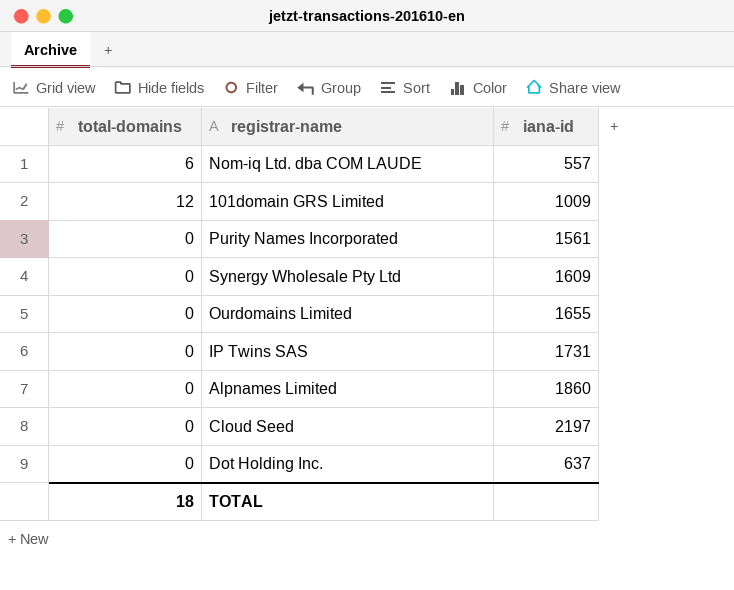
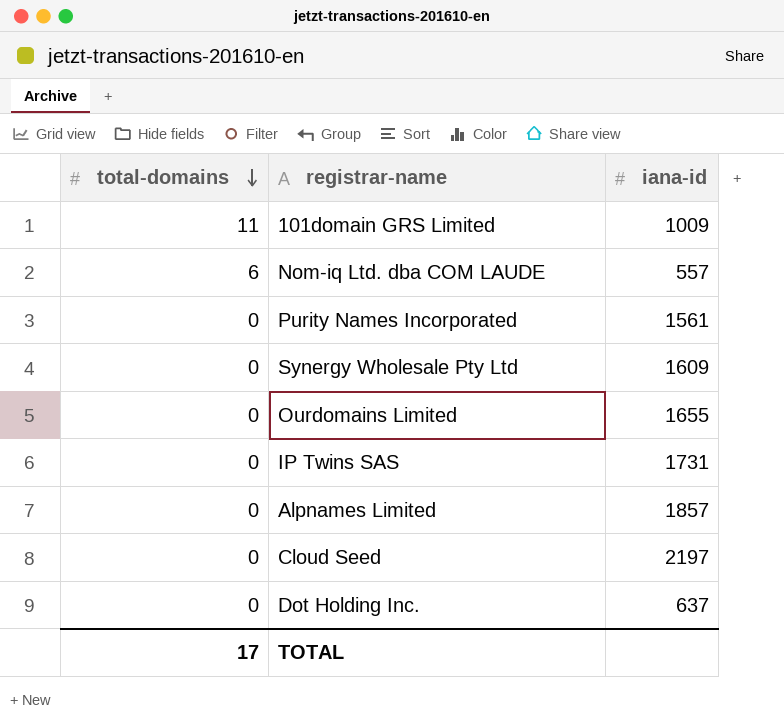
row order: none -> total-domains descending
101domain GRS Limited | total-domains: 12 -> 11
Alpnames Limited | iana-id: 1860 -> 1857
TOTAL | total-domains: 18 -> 17

